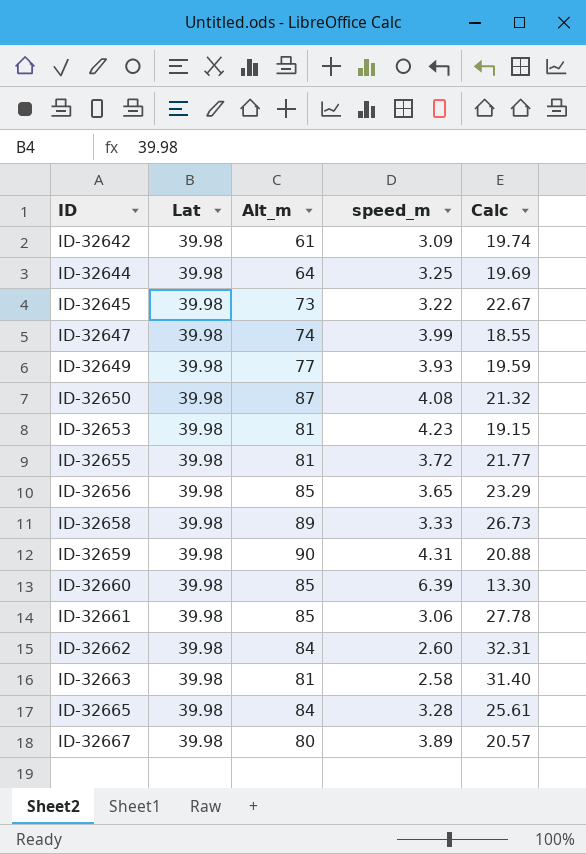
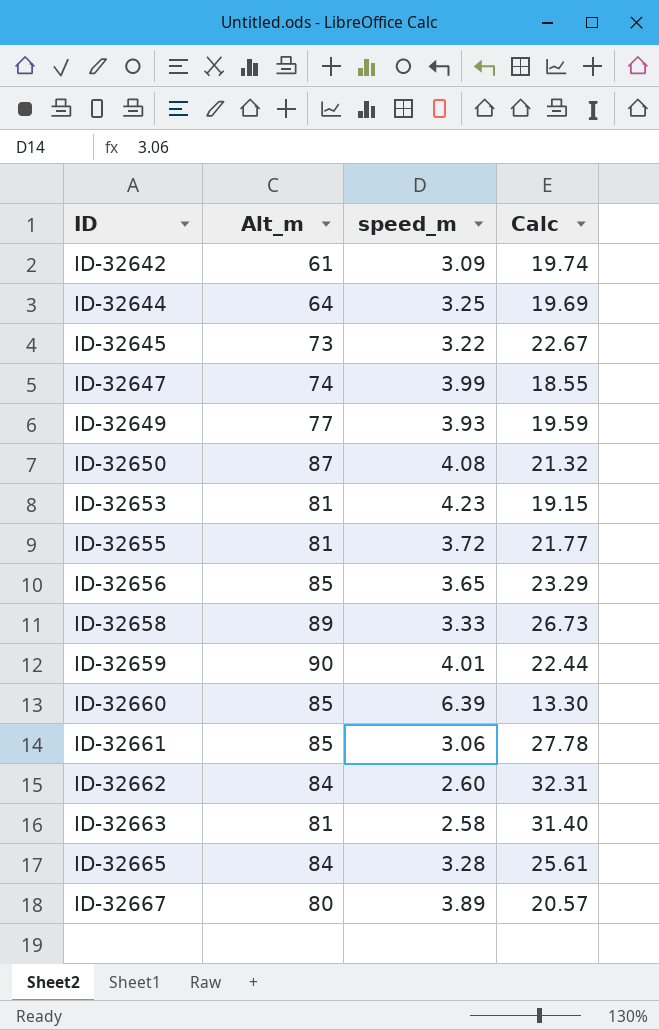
column Lat | position: 2 -> none
ID-32659 | speed_m: 4.31 -> 4.01
ID-32659 | Calc: 20.88 -> 22.44

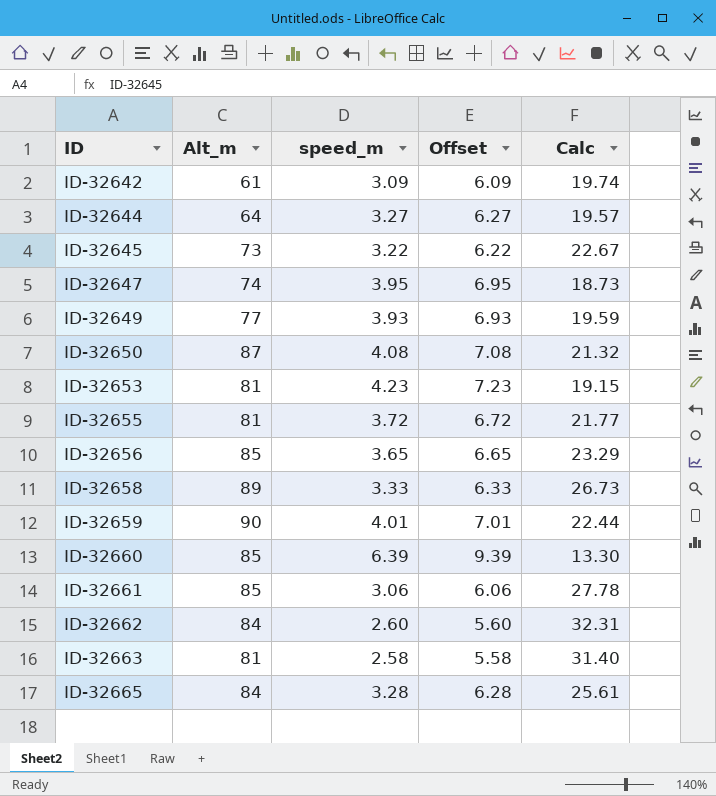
column Offset | formula: none -> [speed_m] + 3
row ID-32667: 80 | 3.89 | 20.57 -> none
ID-32644 | speed_m: 3.25 -> 3.27
ID-32644 | Calc: 19.69 -> 19.57
ID-32647 | speed_m: 3.99 -> 3.95
ID-32647 | Calc: 18.55 -> 18.73

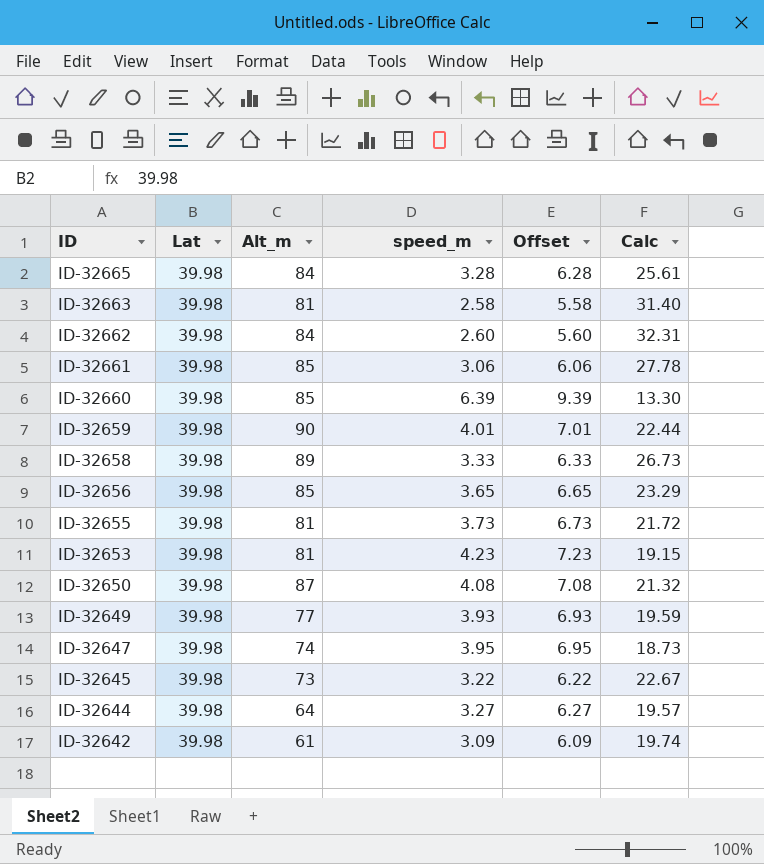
row order: ID ascending -> ID descending
column Lat | position: none -> 2
ID-32655 | speed_m: 3.72 -> 3.73
ID-32655 | Offset: 6.72 -> 6.73
ID-32655 | Calc: 21.77 -> 21.72

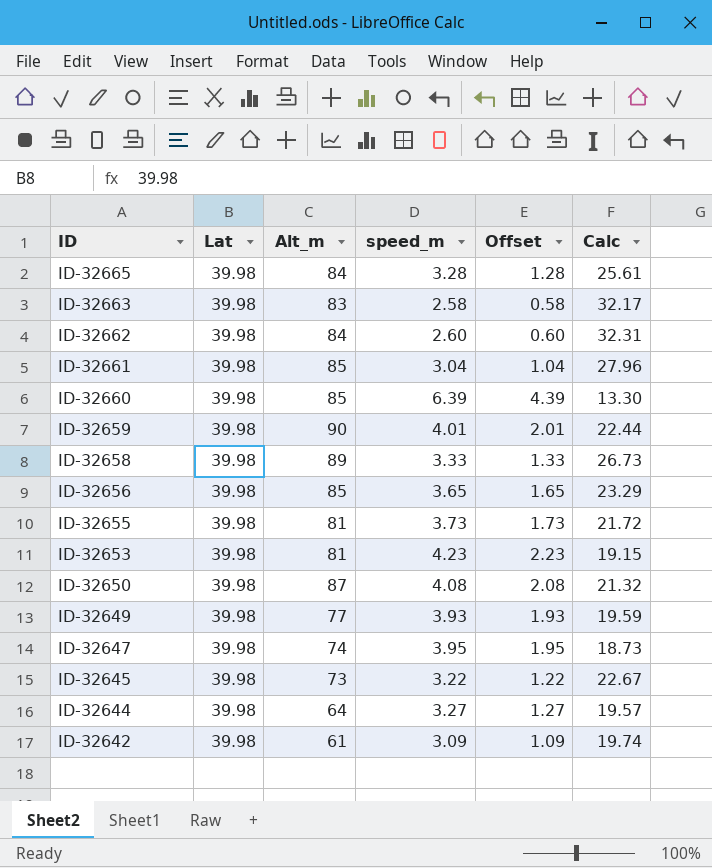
column Offset | formula: [speed_m] + 3 -> [speed_m] - 2
ID-32663 | Alt_m: 81 -> 83
ID-32663 | Calc: 31.40 -> 32.17
ID-32661 | speed_m: 3.06 -> 3.04
ID-32661 | Calc: 27.78 -> 27.96

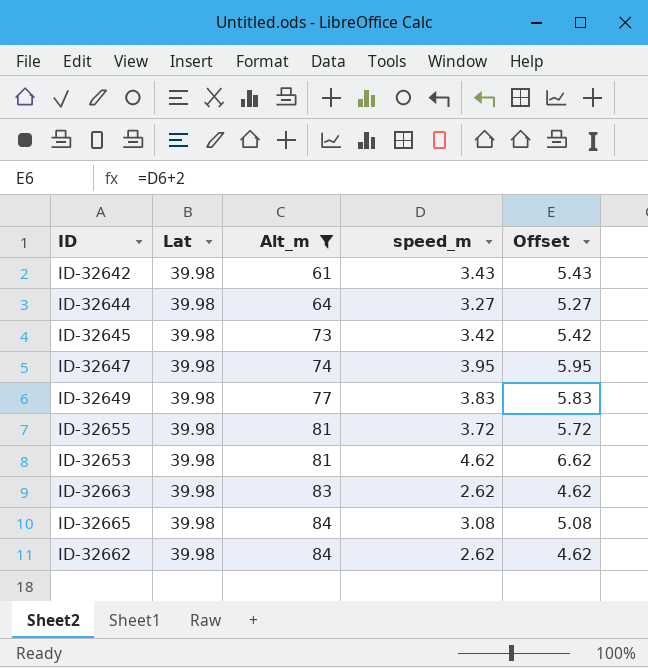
filter: none -> Alt_m <= 84
row order: ID descending -> Alt_m ascending
column Calc | formula: [Alt_m] / [speed_m] -> none
column Offset | formula: [speed_m] - 2 -> [speed_m] + 2
ID-32642 | speed_m: 3.09 -> 3.43
ID-32645 | speed_m: 3.22 -> 3.42
ID-32649 | speed_m: 3.93 -> 3.83
ID-32655 | speed_m: 3.73 -> 3.72
ID-32653 | speed_m: 4.23 -> 4.62
ID-32663 | speed_m: 2.58 -> 2.62
ID-32665 | speed_m: 3.28 -> 3.08
ID-32662 | speed_m: 2.60 -> 2.62

